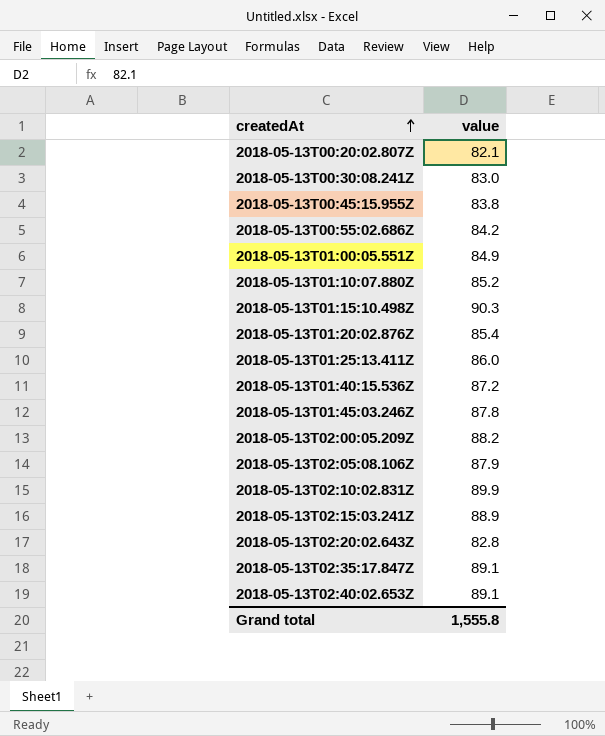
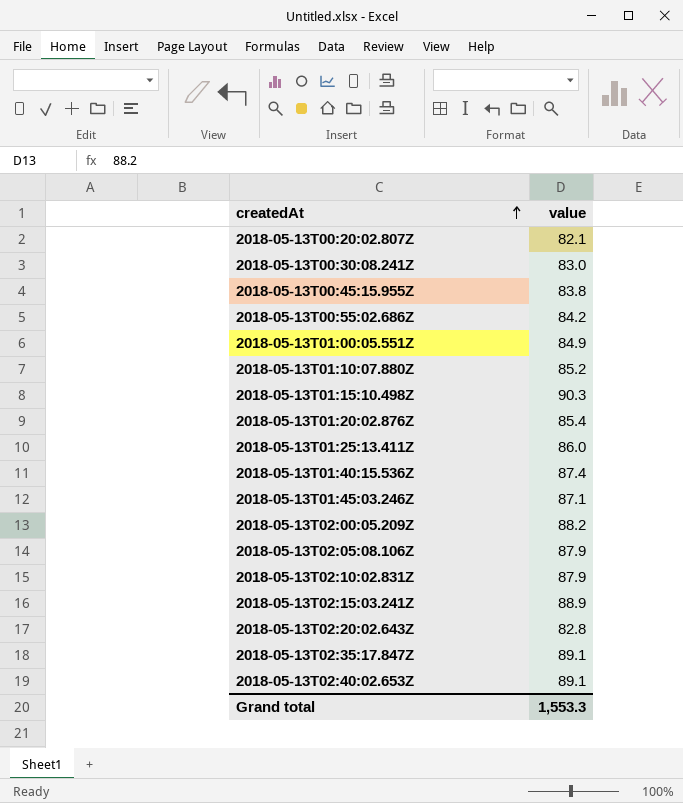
2018-05-13T01:40:15.536Z | value: 87.2 -> 87.4
2018-05-13T01:45:03.246Z | value: 87.8 -> 87.1
2018-05-13T02:10:02.831Z | value: 89.9 -> 87.9
Grand total | value: 1,555.8 -> 1,553.3

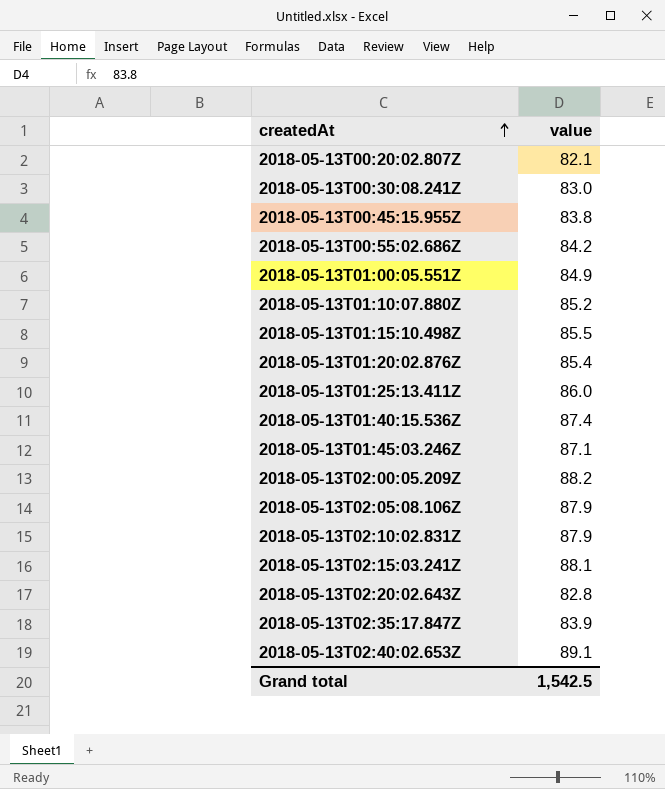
2018-05-13T01:15:10.498Z | value: 90.3 -> 85.5
2018-05-13T02:15:03.241Z | value: 88.9 -> 88.1
2018-05-13T02:35:17.847Z | value: 89.1 -> 83.9
Grand total | value: 1,553.3 -> 1,542.5

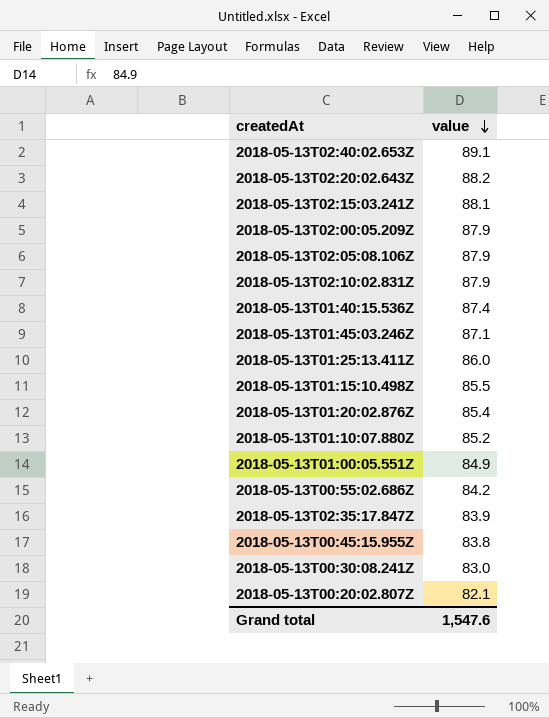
row order: createdAt ascending -> value descending
2018-05-13T02:20:02.643Z | value: 82.8 -> 88.2
2018-05-13T02:00:05.209Z | value: 88.2 -> 87.9
Grand total | value: 1,542.5 -> 1,547.6

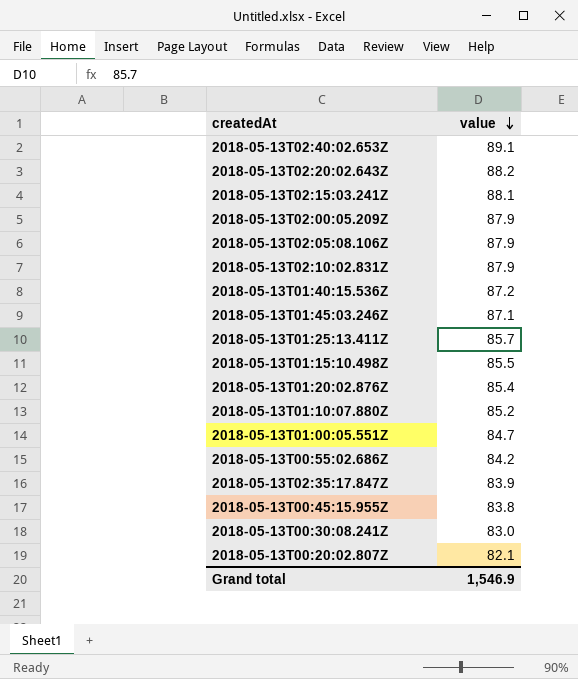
2018-05-13T01:40:15.536Z | value: 87.4 -> 87.2
2018-05-13T01:25:13.411Z | value: 86.0 -> 85.7
2018-05-13T01:00:05.551Z | value: 84.9 -> 84.7
Grand total | value: 1,547.6 -> 1,546.9

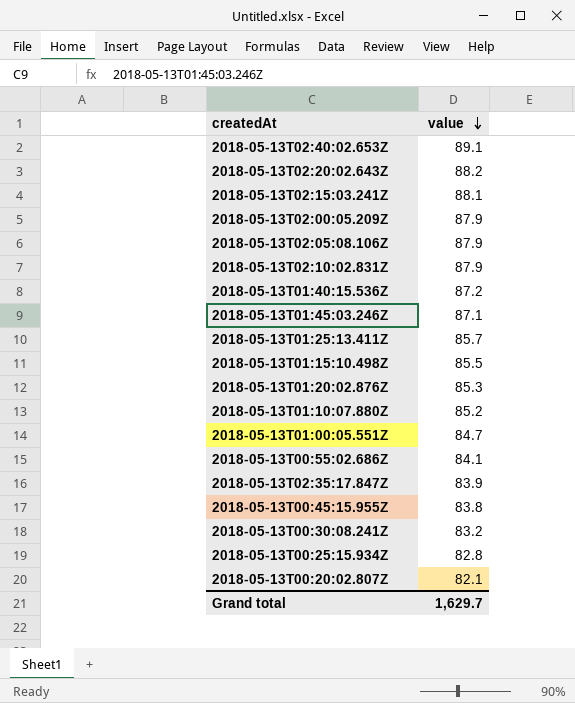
2018-05-13T01:20:02.876Z | value: 85.4 -> 85.3
2018-05-13T00:55:02.686Z | value: 84.2 -> 84.1
2018-05-13T00:30:08.241Z | value: 83.0 -> 83.2
row 2018-05-13T00:25:15.934Z: none -> 82.8
Grand total | value: 1,546.9 -> 1,629.7

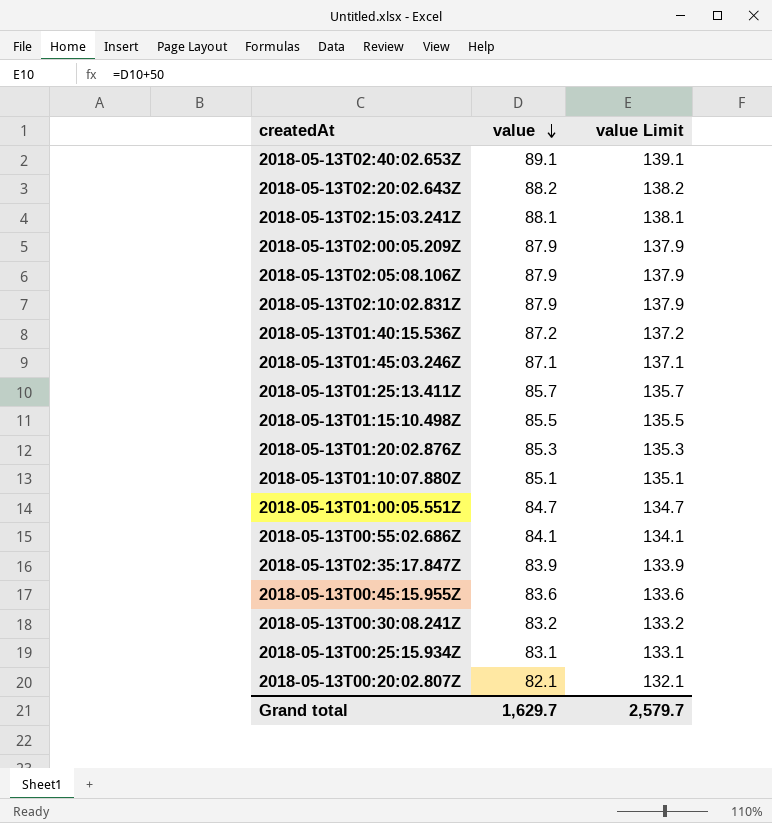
column value Limit | formula: none -> [value] + 50
2018-05-13T01:10:07.880Z | value: 85.2 -> 85.1
2018-05-13T00:45:15.955Z | value: 83.8 -> 83.6
2018-05-13T00:25:15.934Z | value: 82.8 -> 83.1

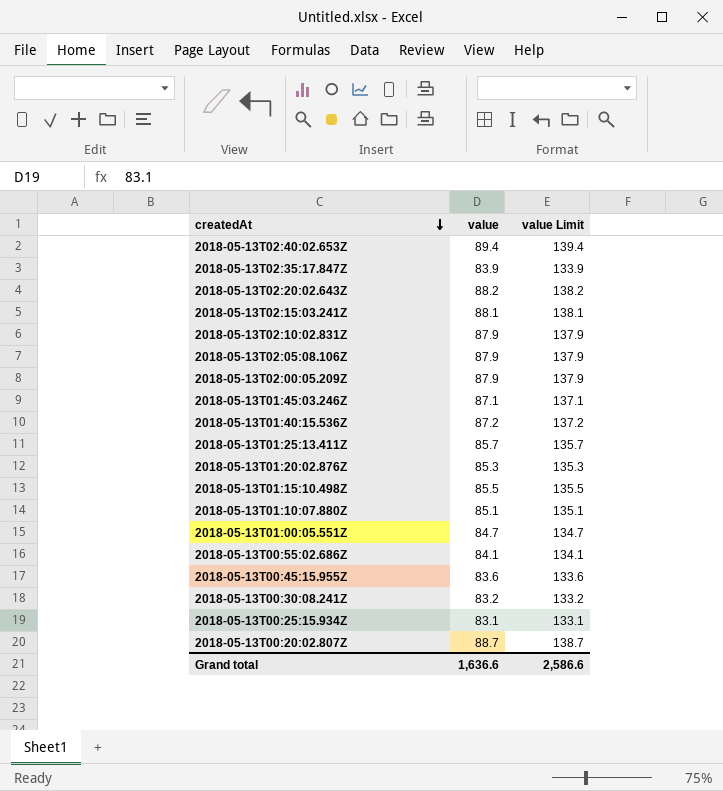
row order: value descending -> createdAt descending
2018-05-13T02:40:02.653Z | value: 89.1 -> 89.4
2018-05-13T02:40:02.653Z | value Limit: 139.1 -> 139.4
2018-05-13T00:20:02.807Z | value: 82.1 -> 88.7
2018-05-13T00:20:02.807Z | value Limit: 132.1 -> 138.7
Grand total | value: 1,629.7 -> 1,636.6
Grand total | value Limit: 2,579.7 -> 2,586.6

